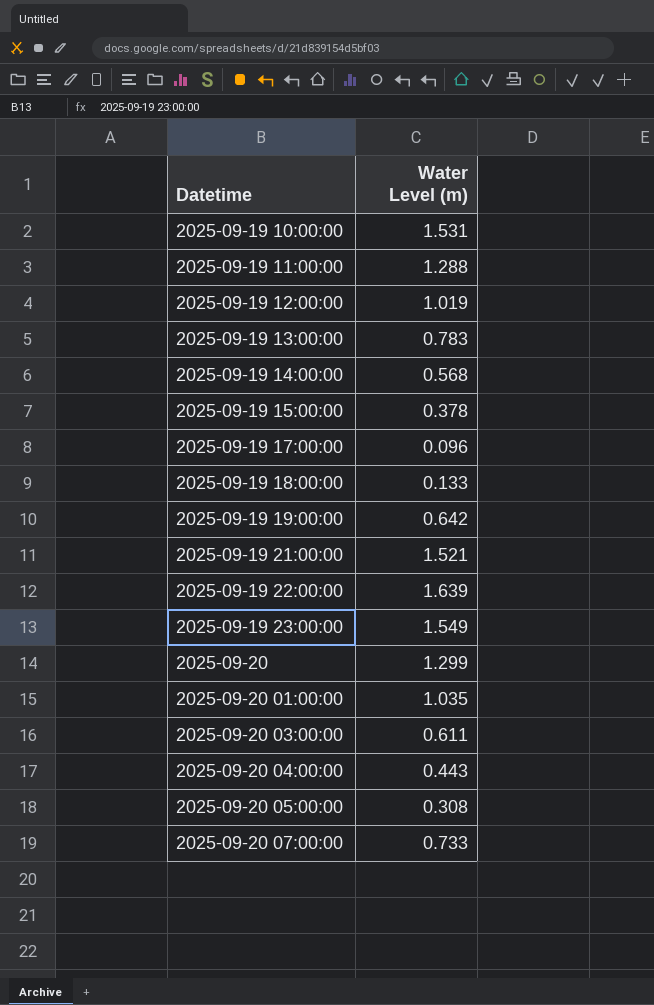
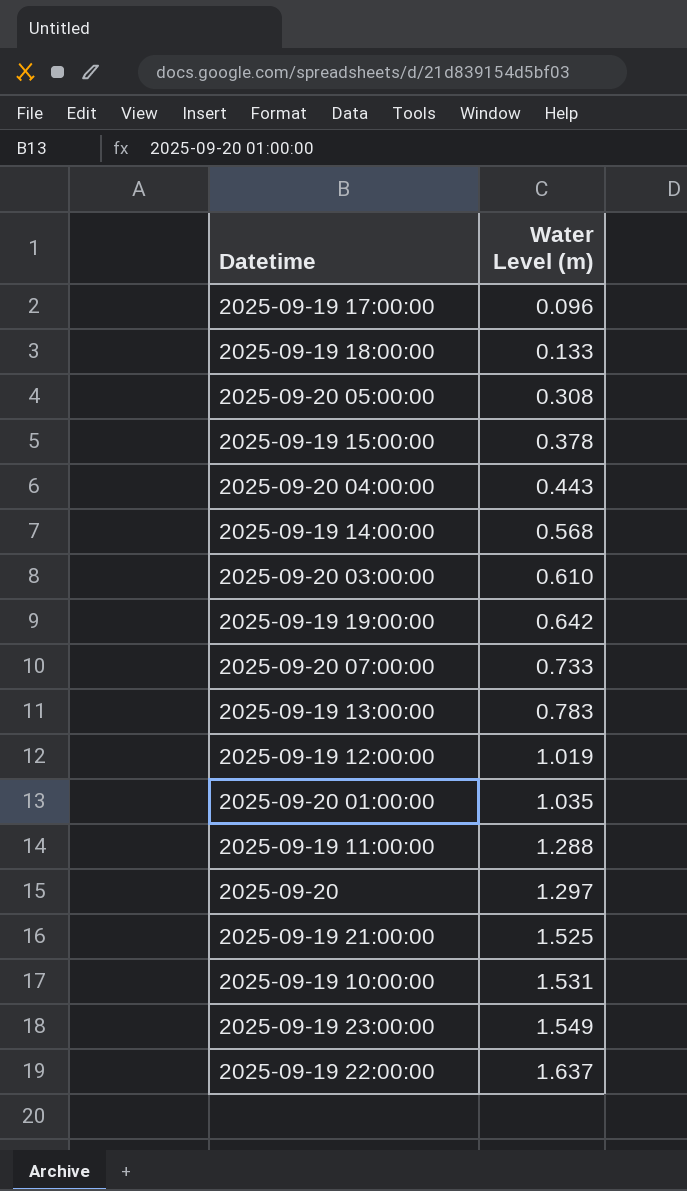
row order: Datetime ascending -> Water Level (m) ascending
2025-09-20 03:00:00 | Water Level (m): 0.611 -> 0.610
2025-09-20 | Water Level (m): 1.299 -> 1.297
2025-09-19 21:00:00 | Water Level (m): 1.521 -> 1.525
2025-09-19 22:00:00 | Water Level (m): 1.639 -> 1.637

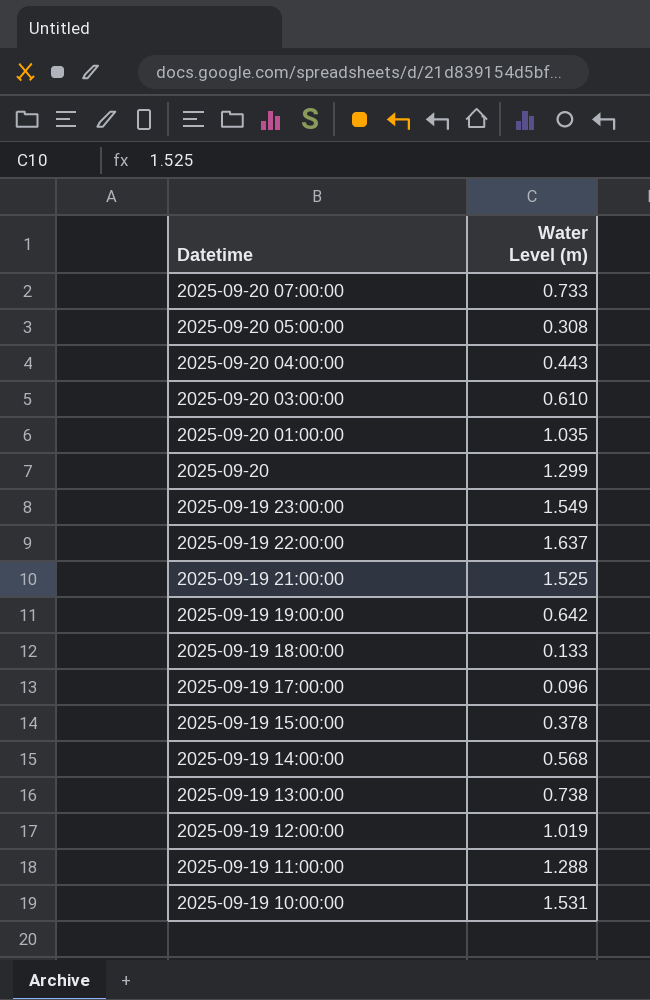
row order: Water Level (m) ascending -> Datetime descending
2025-09-20 | Water Level (m): 1.297 -> 1.299
2025-09-19 13:00:00 | Water Level (m): 0.783 -> 0.738

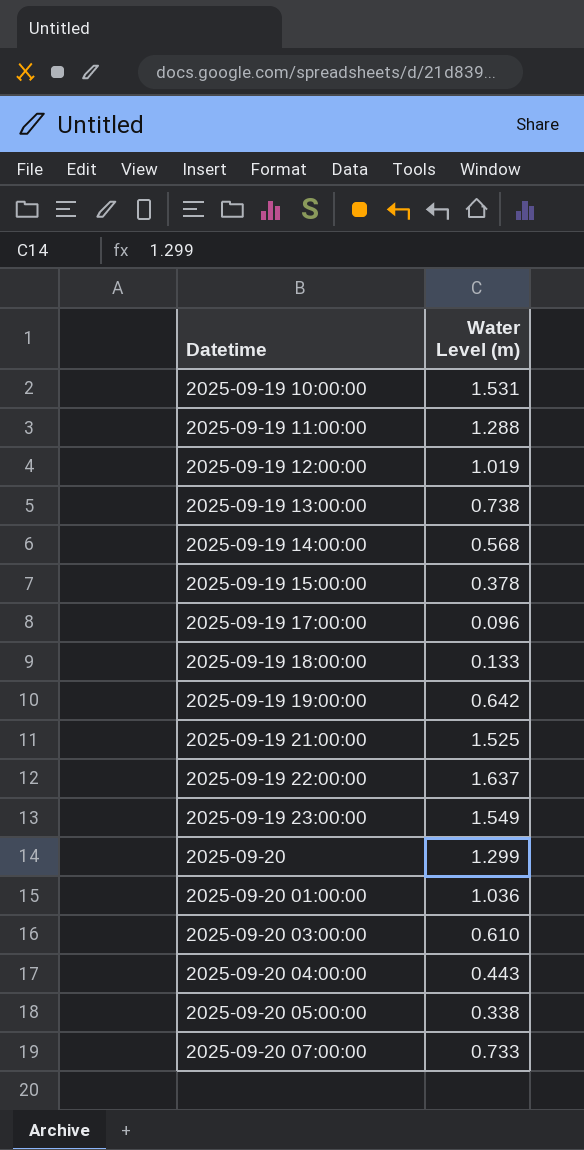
row order: Datetime descending -> Datetime ascending
2025-09-20 01:00:00 | Water Level (m): 1.035 -> 1.036
2025-09-20 05:00:00 | Water Level (m): 0.308 -> 0.338

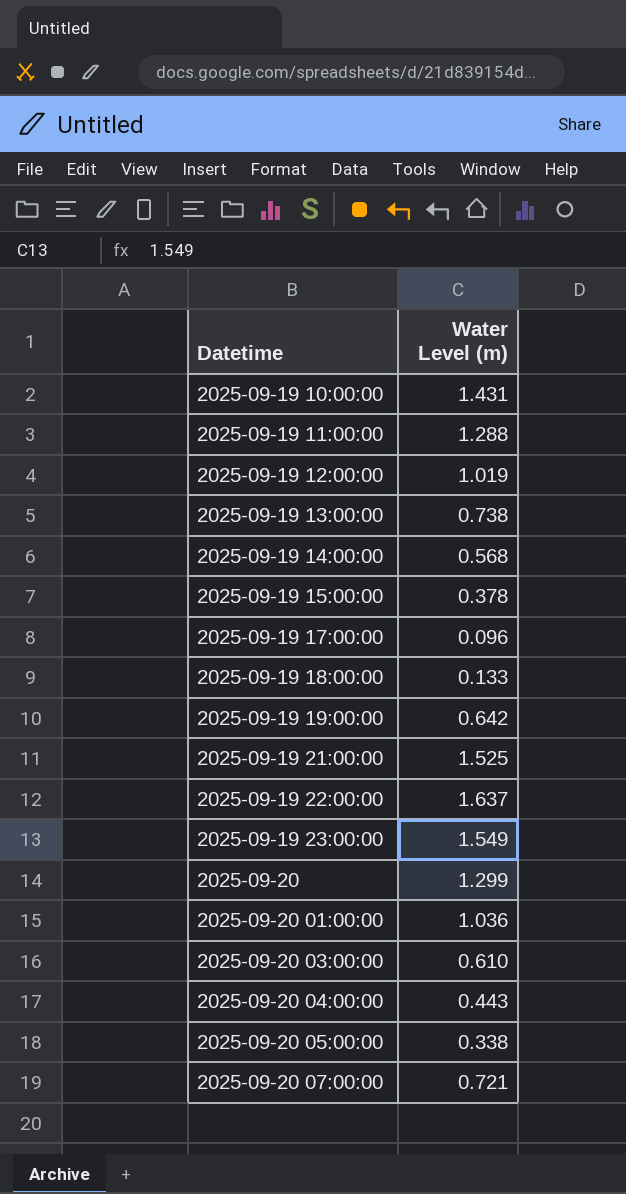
2025-09-19 10:00:00 | Water Level (m): 1.531 -> 1.431
2025-09-20 07:00:00 | Water Level (m): 0.733 -> 0.721

